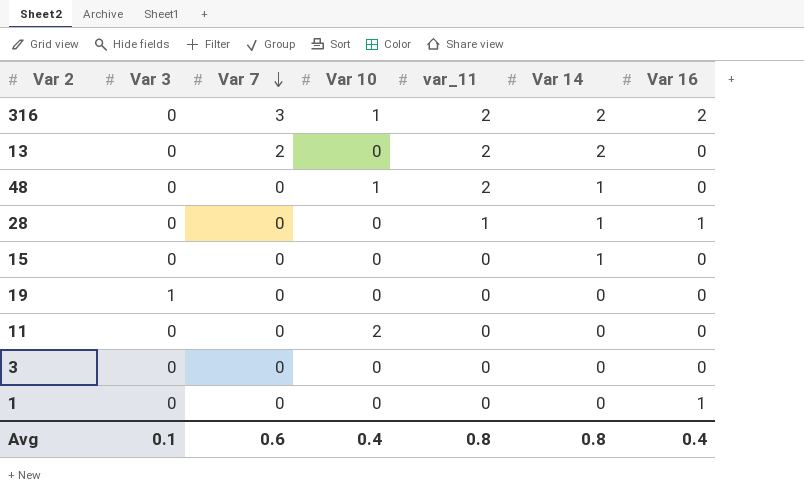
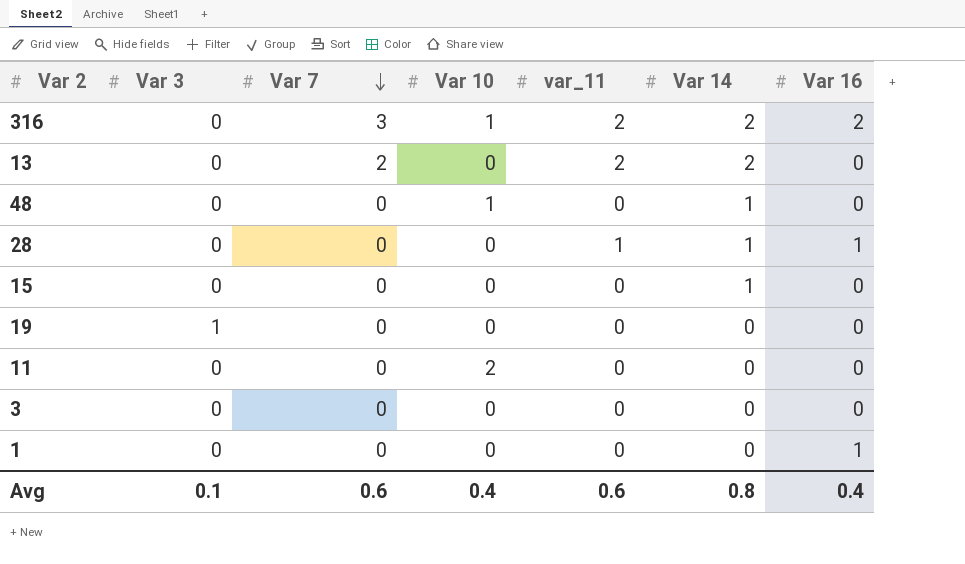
48 | var_11: 2 -> 0
Avg | var_11: 0.8 -> 0.6

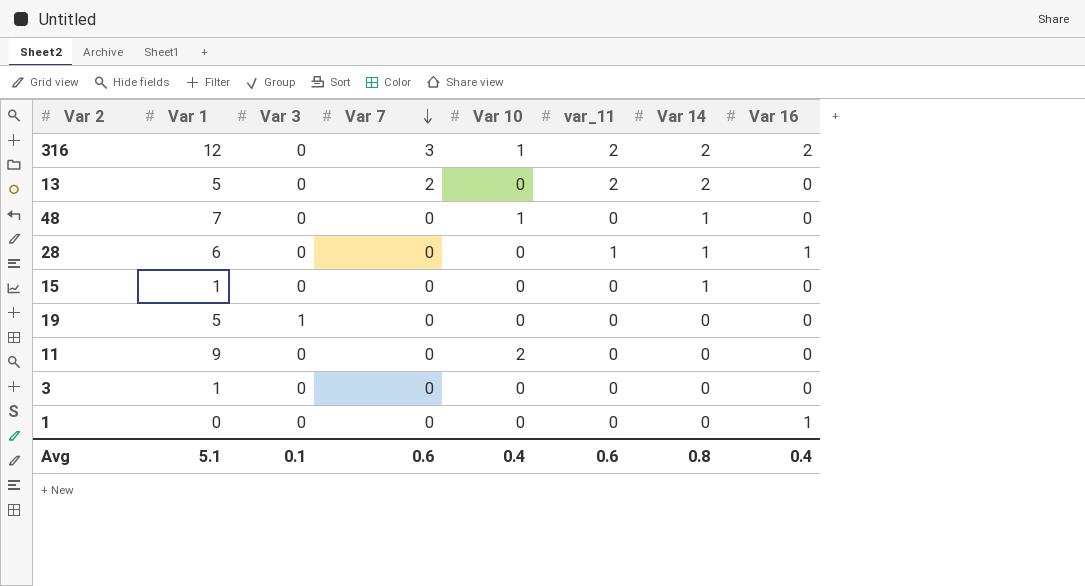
column Var 1 | position: none -> 2

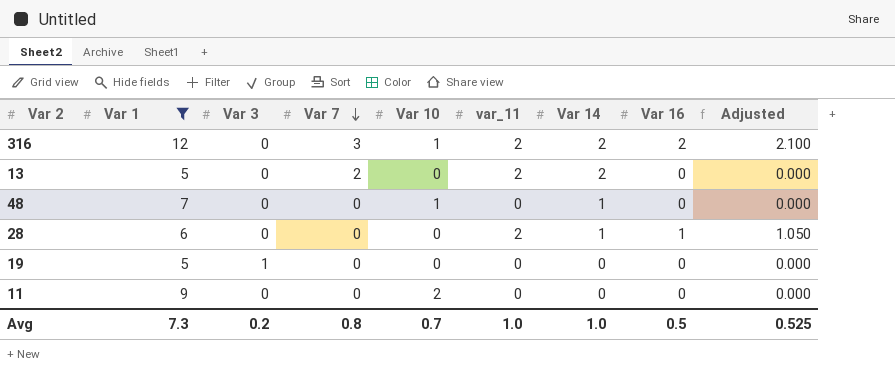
filter: none -> Var 1 >= 5
column Adjusted | formula: none -> [Var 16] * 1.05
28 | var_11: 1 -> 2
Avg | Var 1: 5.1 -> 7.3
Avg | Var 3: 0.1 -> 0.2
Avg | Var 7: 0.6 -> 0.8
Avg | Var 10: 0.4 -> 0.7
Avg | var_11: 0.6 -> 1.0
Avg | Var 14: 0.8 -> 1.0
Avg | Var 16: 0.4 -> 0.5

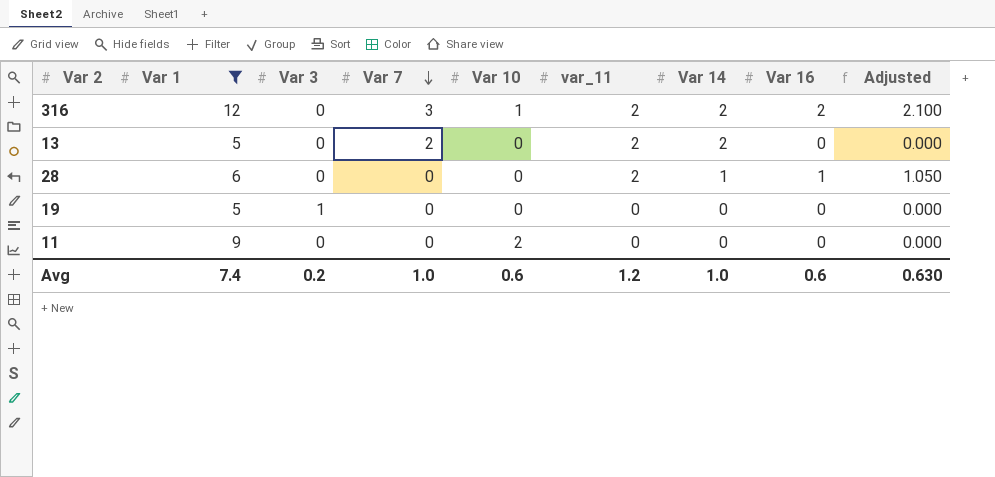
row 48: 7 | 0 | 0 | 1 | 0 | 1 | 0 | 0.000 -> none
Avg | Var 1: 7.3 -> 7.4
Avg | Var 7: 0.8 -> 1.0
Avg | Var 10: 0.7 -> 0.6
Avg | var_11: 1.0 -> 1.2
Avg | Var 16: 0.5 -> 0.6
Avg | Adjusted: 0.525 -> 0.630

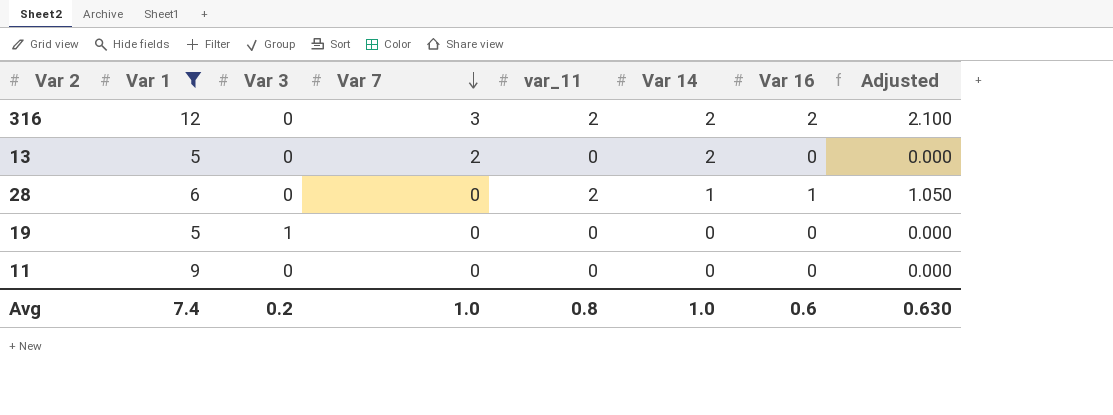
column Var 10 | position: 5 -> none
13 | var_11: 2 -> 0
Avg | var_11: 1.2 -> 0.8

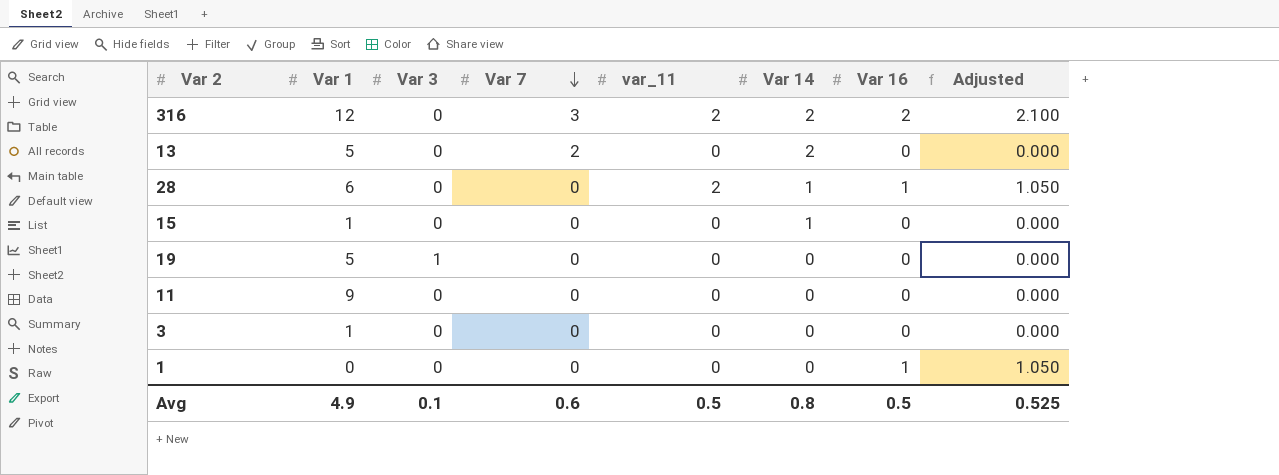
filter: Var 1 >= 5 -> none
Avg | Var 1: 7.4 -> 4.9
Avg | Var 3: 0.2 -> 0.1
Avg | Var 7: 1.0 -> 0.6
Avg | var_11: 0.8 -> 0.5
Avg | Var 14: 1.0 -> 0.8
Avg | Var 16: 0.6 -> 0.5
Avg | Adjusted: 0.630 -> 0.525

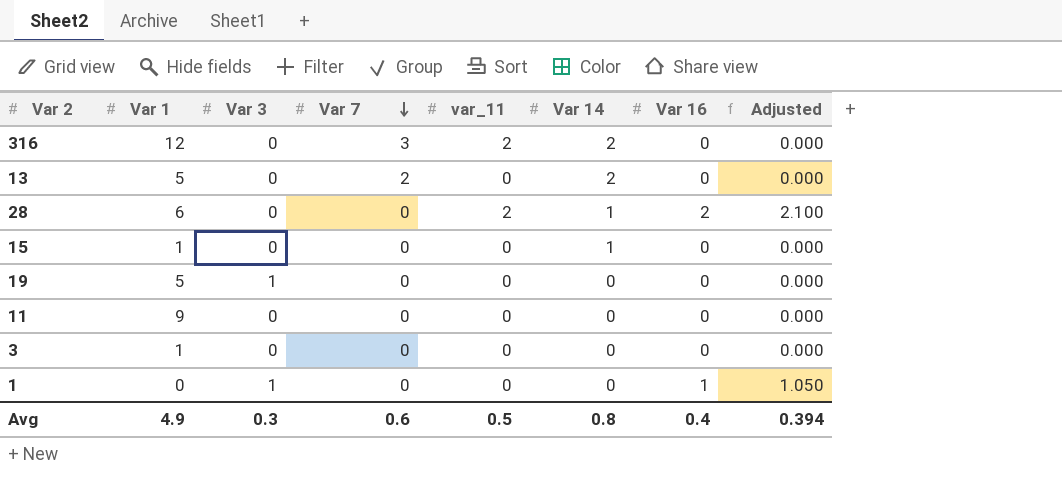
316 | Var 16: 2 -> 0
316 | Adjusted: 2.100 -> 0.000
28 | Var 16: 1 -> 2
28 | Adjusted: 1.050 -> 2.100
1 | Var 3: 0 -> 1
Avg | Var 3: 0.1 -> 0.3
Avg | Var 16: 0.5 -> 0.4
Avg | Adjusted: 0.525 -> 0.394

